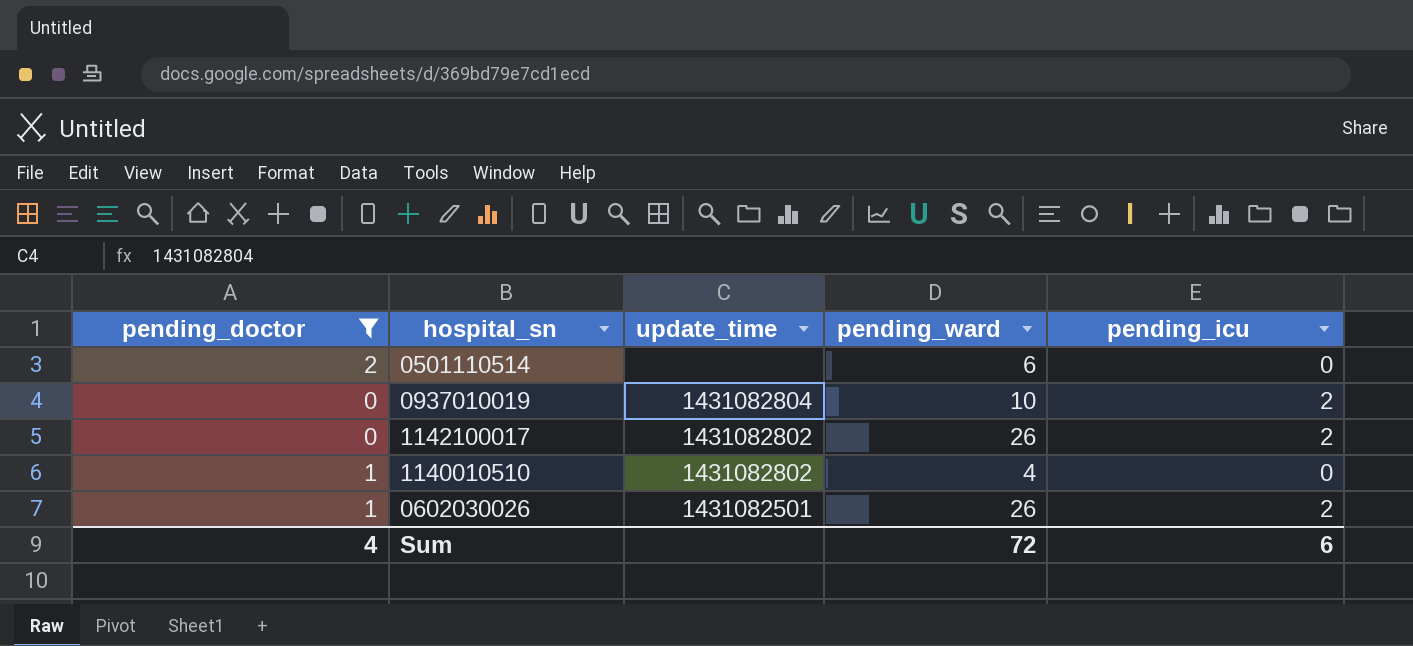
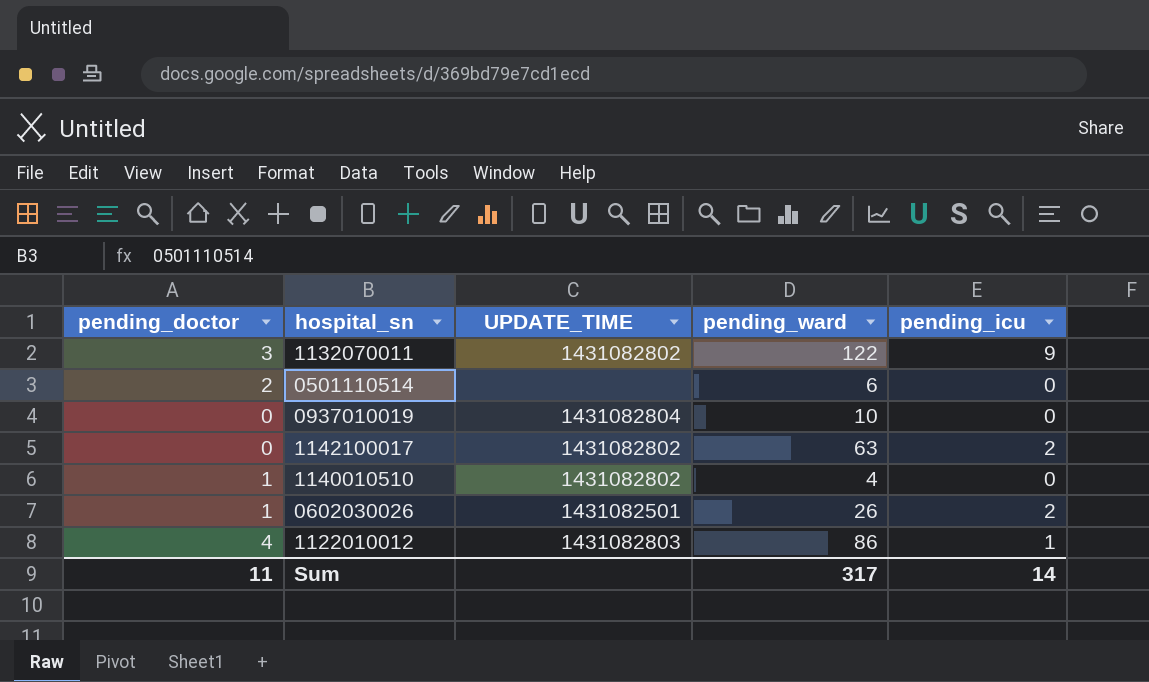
filter: pending_doctor <= 2 -> none
column name: update_time -> UPDATE_TIME
0937010019 | pending_icu: 2 -> 0
1142100017 | pending_ward: 26 -> 63
Sum | pending_doctor: 4 -> 11
Sum | pending_ward: 72 -> 317
Sum | pending_icu: 6 -> 14

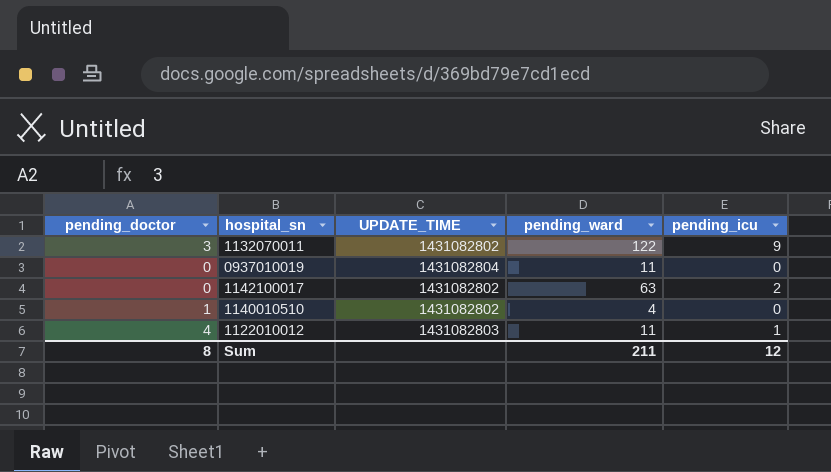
row 0501110514: 2 | none | 6 | 0 -> none
row 0602030026: 1 | 1431082501 | 26 | 2 -> none
0937010019 | pending_ward: 10 -> 11
1122010012 | pending_ward: 86 -> 11
Sum | pending_doctor: 11 -> 8
Sum | pending_ward: 317 -> 211
Sum | pending_icu: 14 -> 12

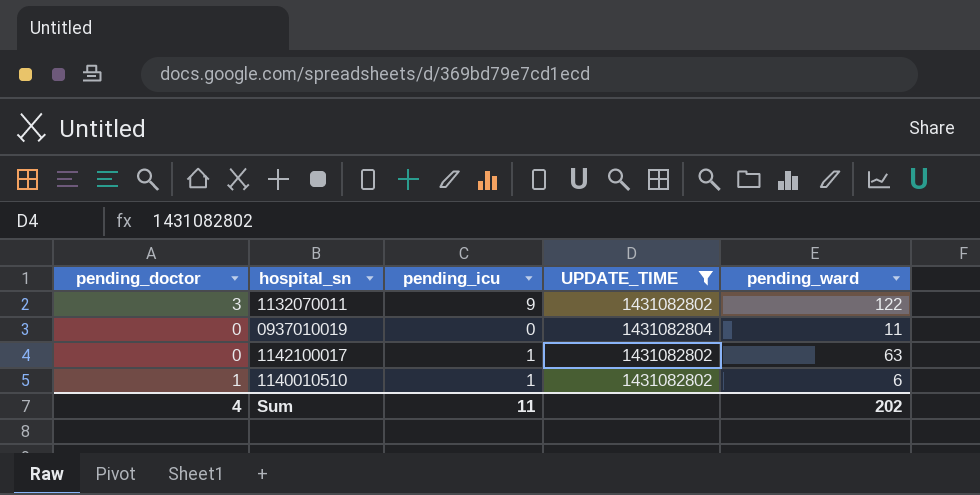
filter: none -> UPDATE_TIME != 1431082803
column pending_icu | position: 5 -> 3
1142100017 | pending_icu: 2 -> 1
1140010510 | pending_icu: 0 -> 1
1140010510 | pending_ward: 4 -> 6
Sum | pending_doctor: 8 -> 4
Sum | pending_icu: 12 -> 11
Sum | pending_ward: 211 -> 202

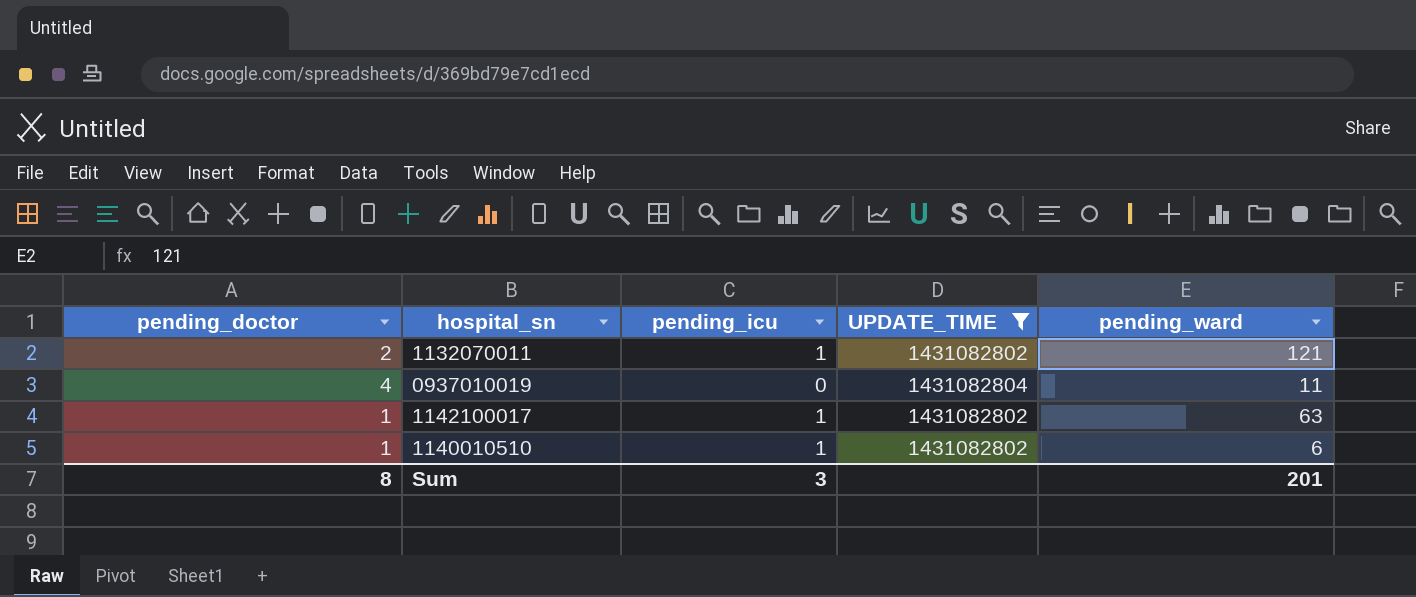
1132070011 | pending_doctor: 3 -> 2
1132070011 | pending_icu: 9 -> 1
1132070011 | pending_ward: 122 -> 121
0937010019 | pending_doctor: 0 -> 4
1142100017 | pending_doctor: 0 -> 1
Sum | pending_doctor: 4 -> 8
Sum | pending_icu: 11 -> 3
Sum | pending_ward: 202 -> 201

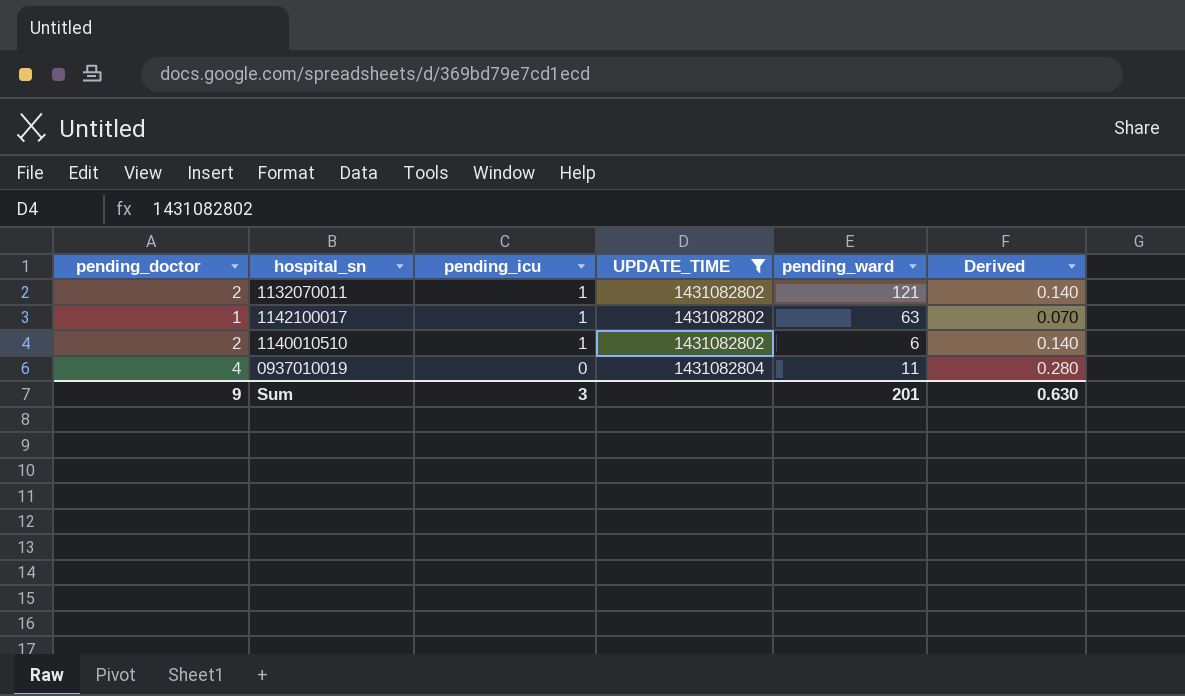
row order: none -> pending_icu descending
column Derived | formula: none -> [pending_doctor] * 0.07
1140010510 | pending_doctor: 1 -> 2
Sum | pending_doctor: 8 -> 9

